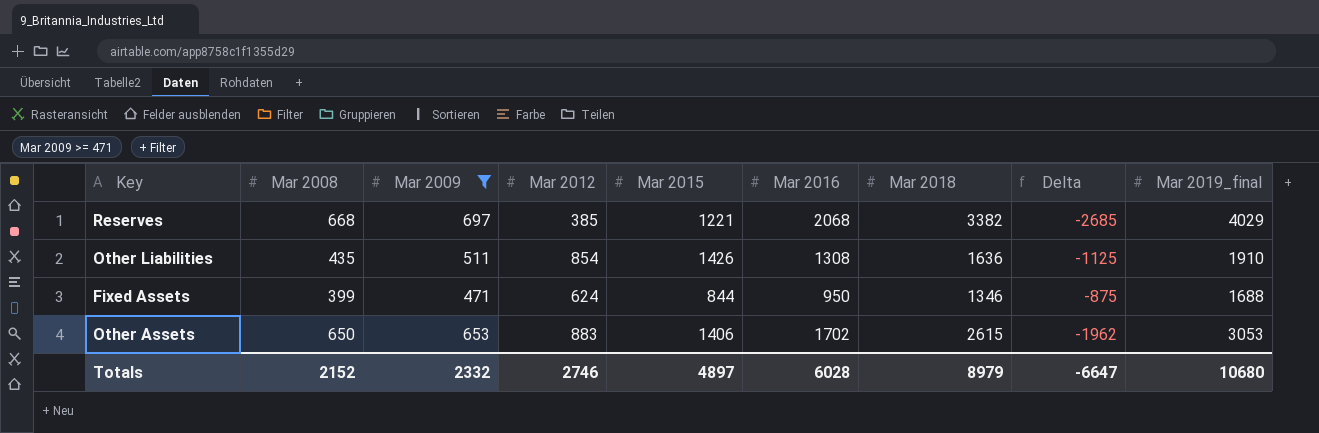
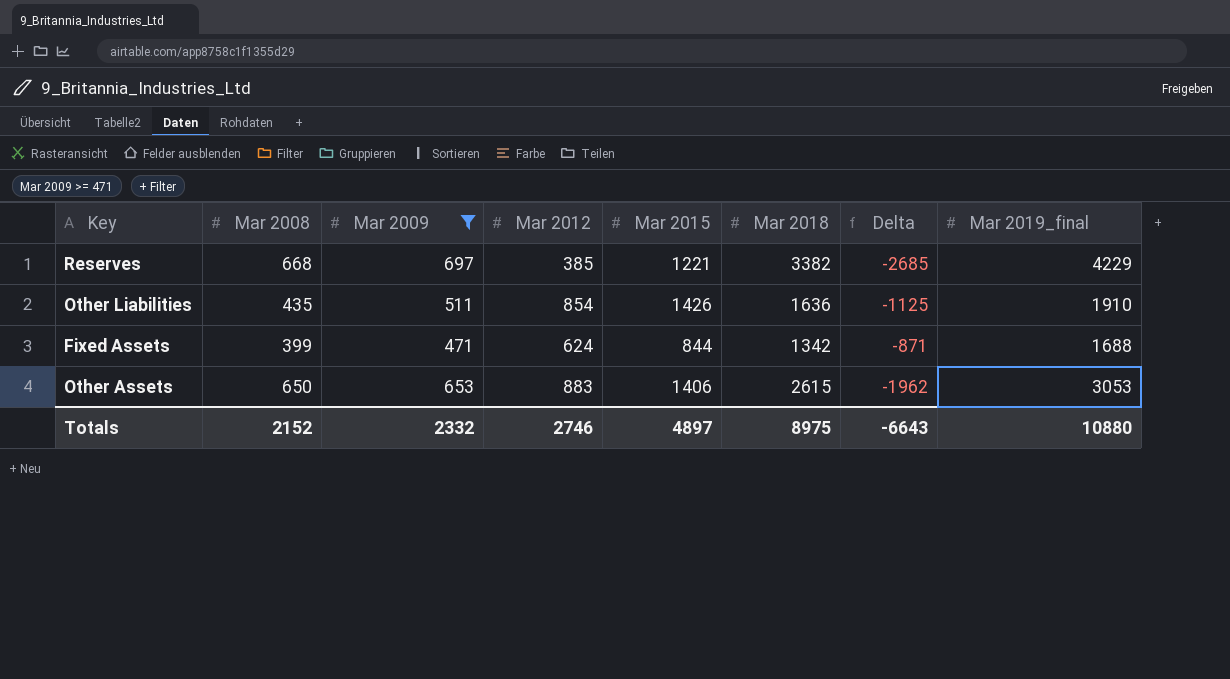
column Mar 2016 | position: 6 -> none
Reserves | Mar 2019_final: 4029 -> 4229
Fixed Assets | Mar 2018: 1346 -> 1342
Fixed Assets | Delta: -875 -> -871
Totals | Mar 2018: 8979 -> 8975
Totals | Delta: -6647 -> -6643
Totals | Mar 2019_final: 10680 -> 10880

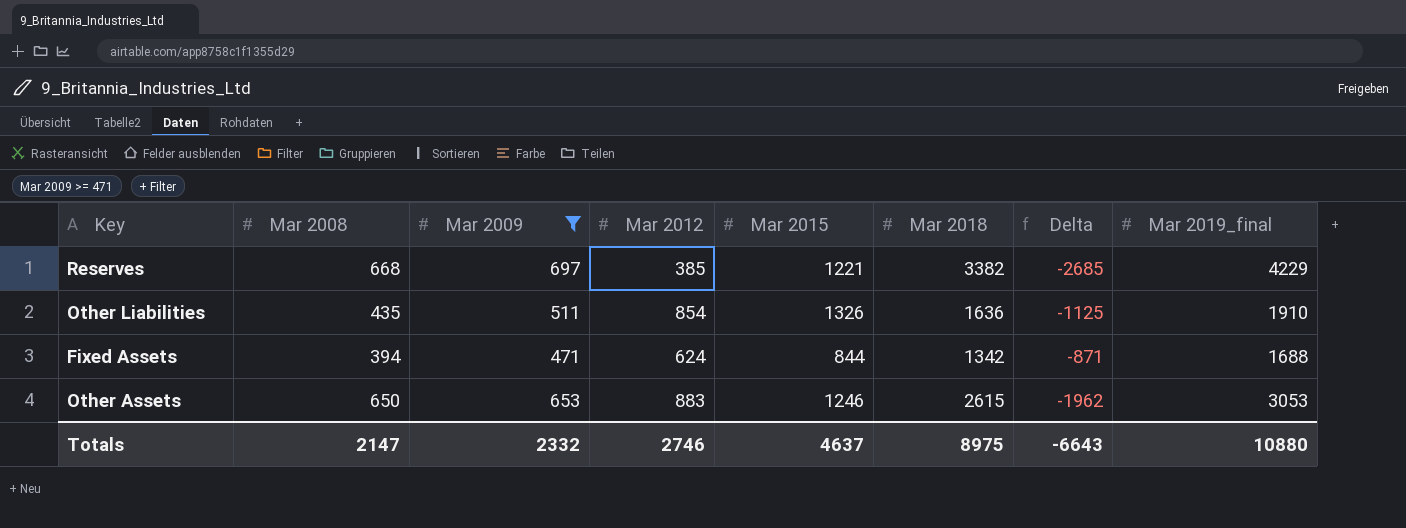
Other Liabilities | Mar 2015: 1426 -> 1326
Fixed Assets | Mar 2008: 399 -> 394
Other Assets | Mar 2015: 1406 -> 1246
Totals | Mar 2008: 2152 -> 2147
Totals | Mar 2015: 4897 -> 4637

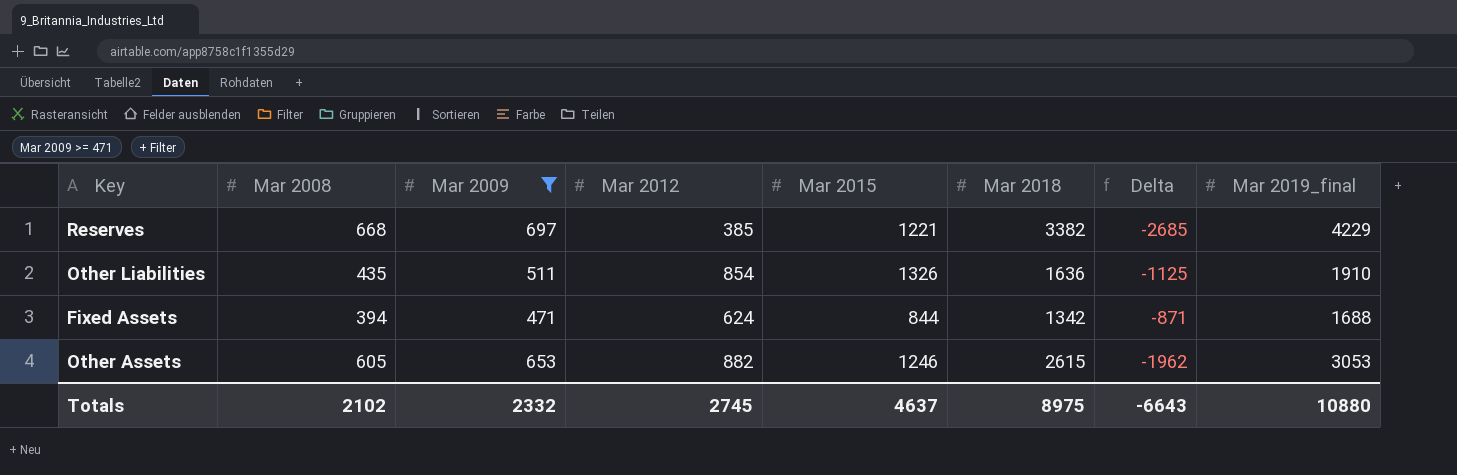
Other Assets | Mar 2008: 650 -> 605
Other Assets | Mar 2012: 883 -> 882
Totals | Mar 2008: 2147 -> 2102
Totals | Mar 2012: 2746 -> 2745

